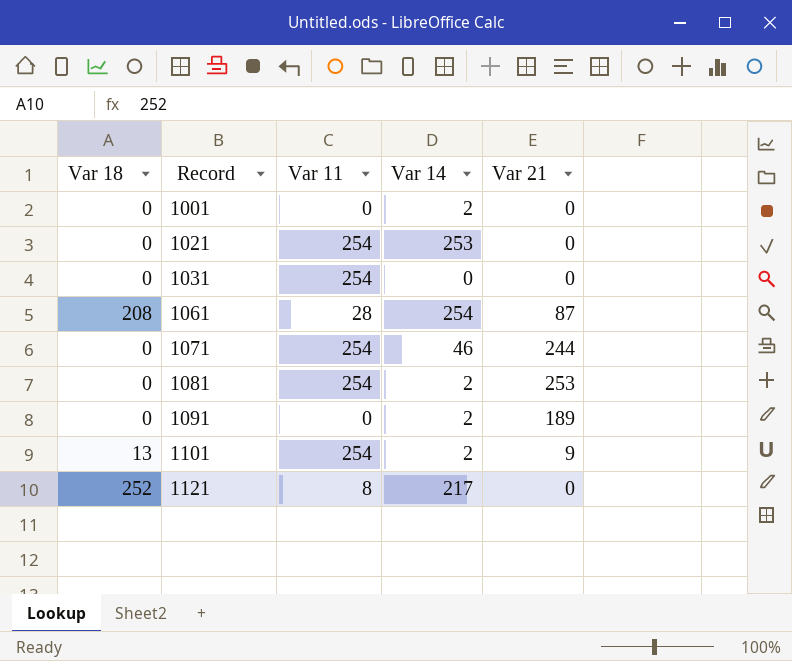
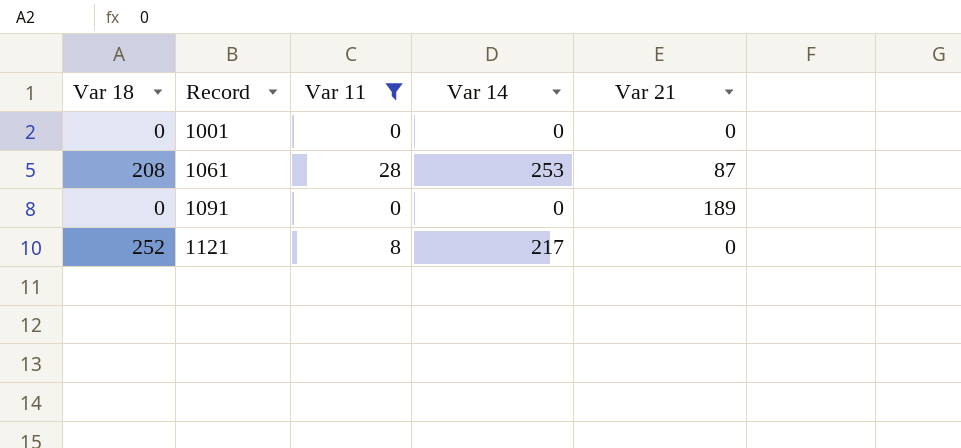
filter: none -> Var 11 != 254
1001 | Var 14: 2 -> 0
1061 | Var 14: 254 -> 253
1091 | Var 14: 2 -> 0

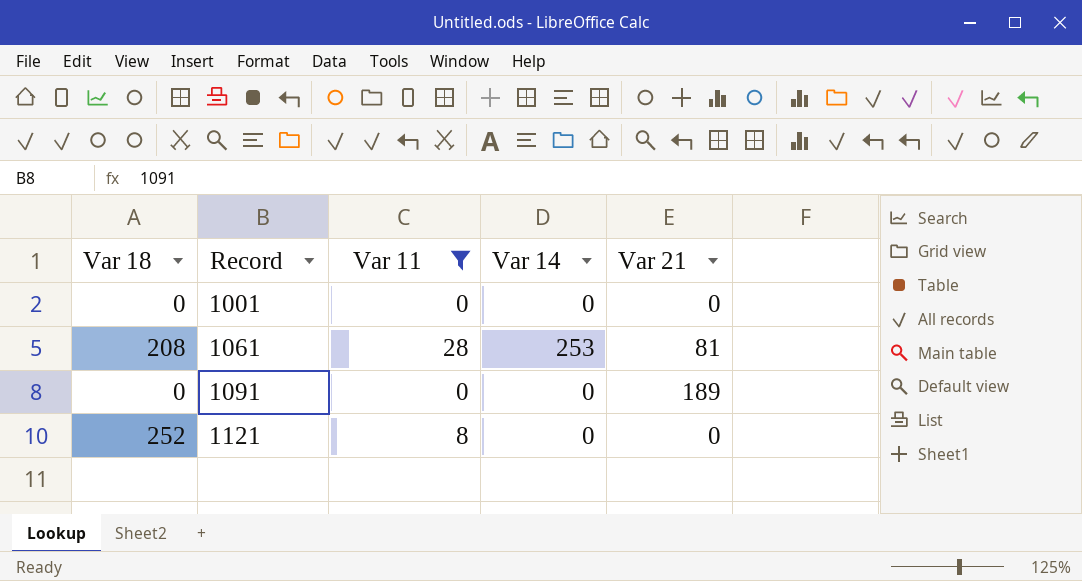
1061 | Var 21: 87 -> 81
1121 | Var 14: 217 -> 0

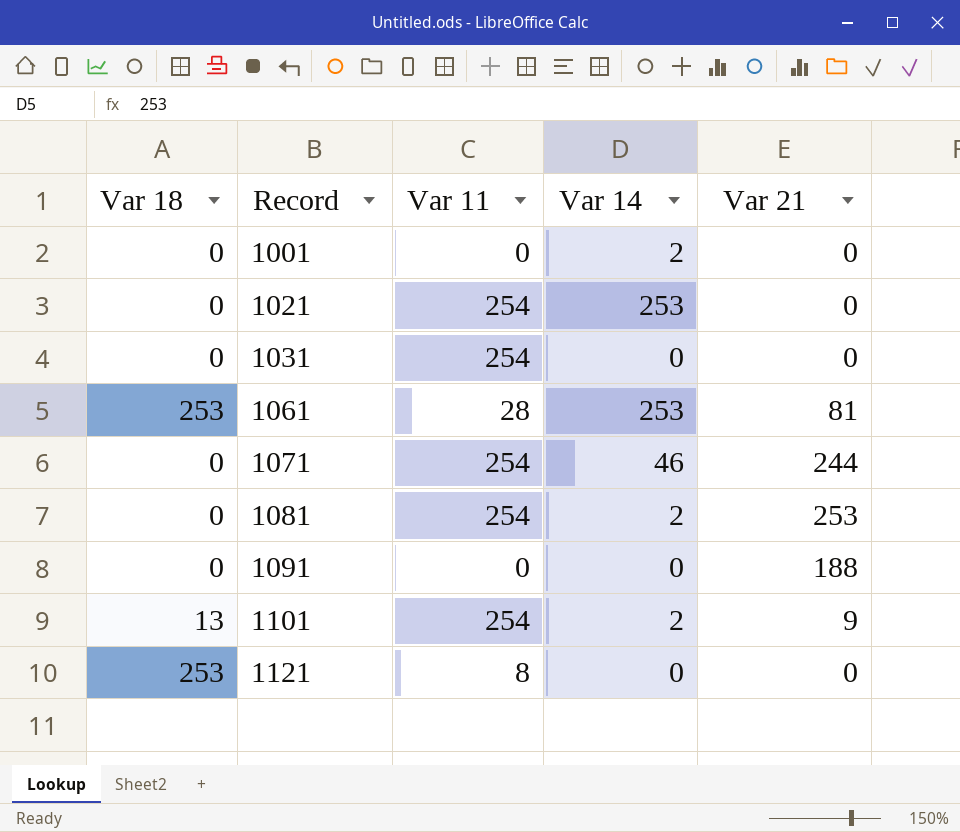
filter: Var 11 != 254 -> none
1001 | Var 14: 0 -> 2
1061 | Var 18: 208 -> 253
1091 | Var 21: 189 -> 188
1121 | Var 18: 252 -> 253

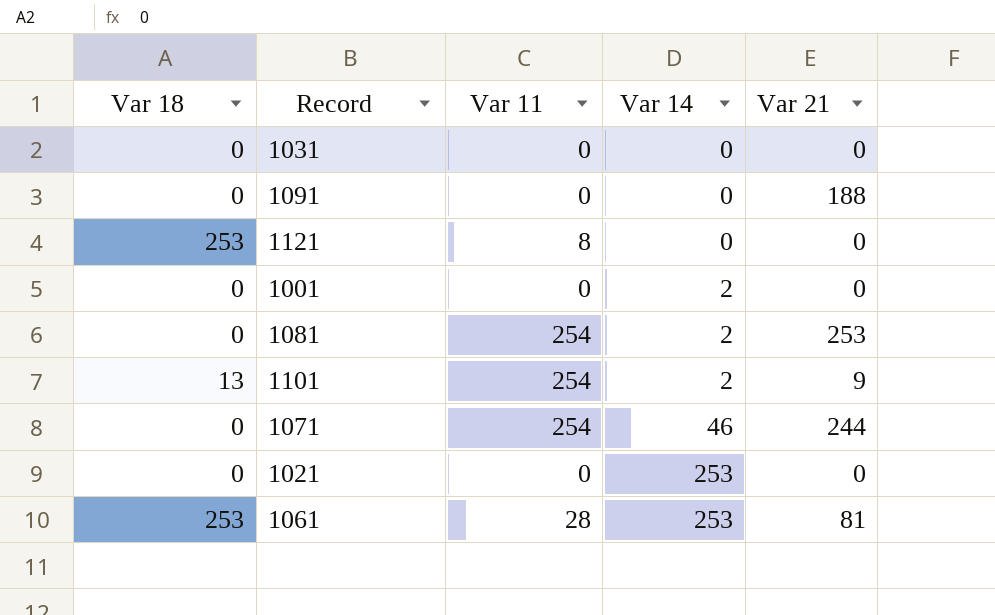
row order: Record ascending -> Var 14 ascending
1031 | Var 11: 254 -> 0
1021 | Var 11: 254 -> 0

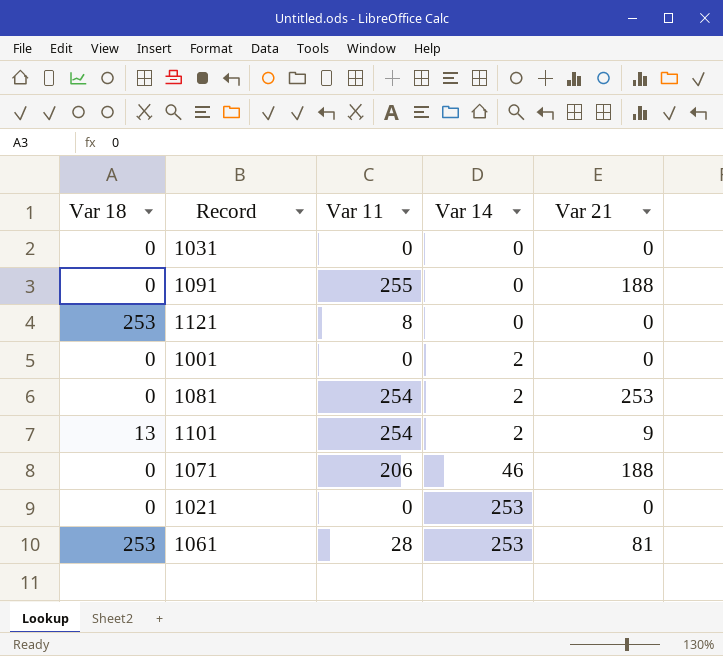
1091 | Var 11: 0 -> 255
1071 | Var 11: 254 -> 206
1071 | Var 21: 244 -> 188

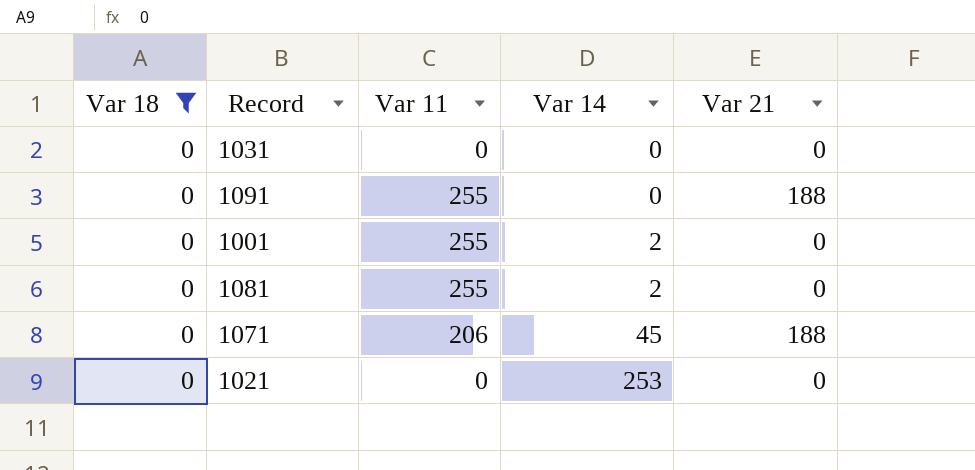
filter: none -> Var 18 = 0
1001 | Var 11: 0 -> 255
1081 | Var 11: 254 -> 255
1081 | Var 21: 253 -> 0
1071 | Var 14: 46 -> 45

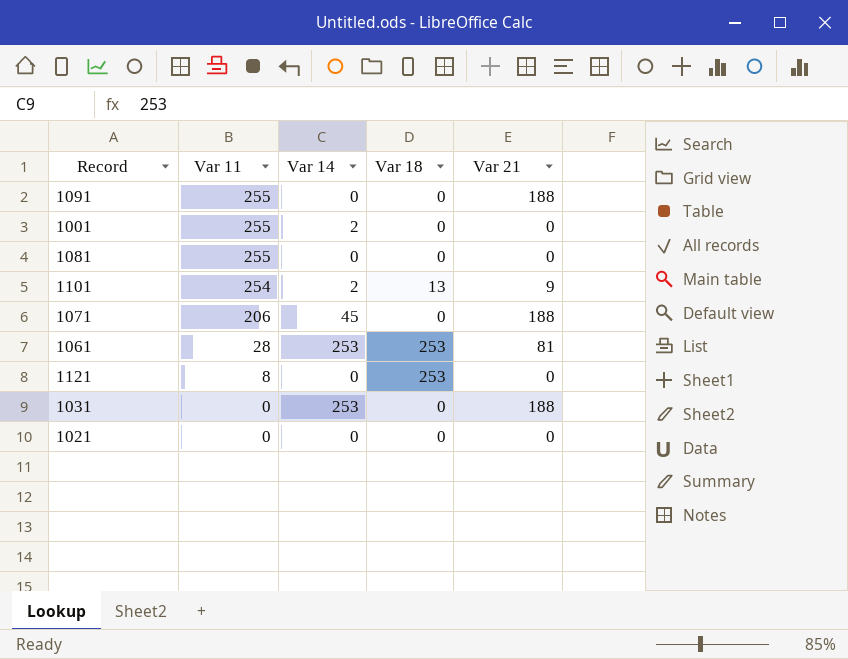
filter: Var 18 = 0 -> none
row order: Var 14 ascending -> Var 11 descending
column Var 18 | position: 1 -> 4
1081 | Var 14: 2 -> 0
1031 | Var 14: 0 -> 253
1031 | Var 21: 0 -> 188
1021 | Var 14: 253 -> 0

